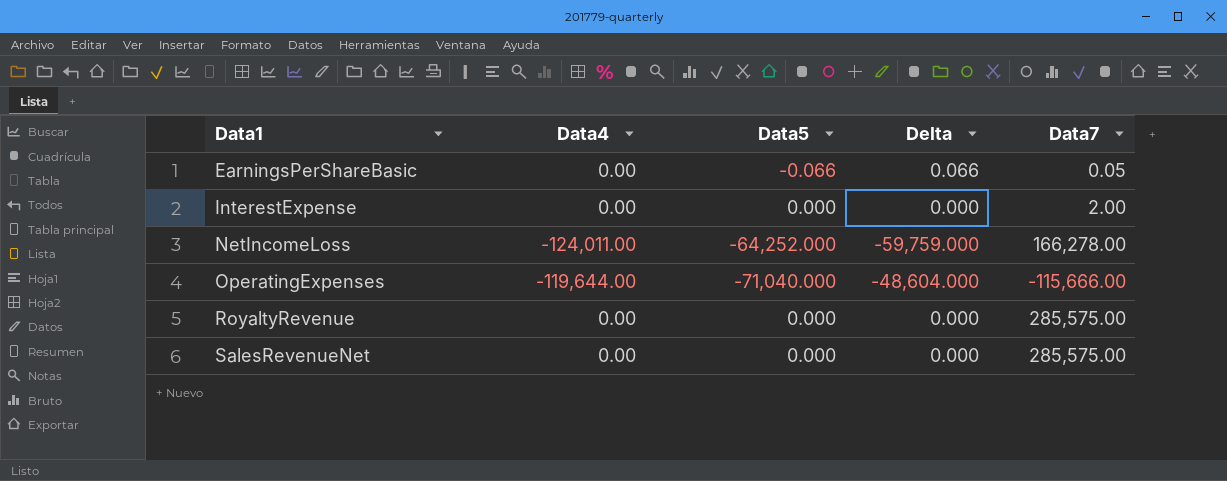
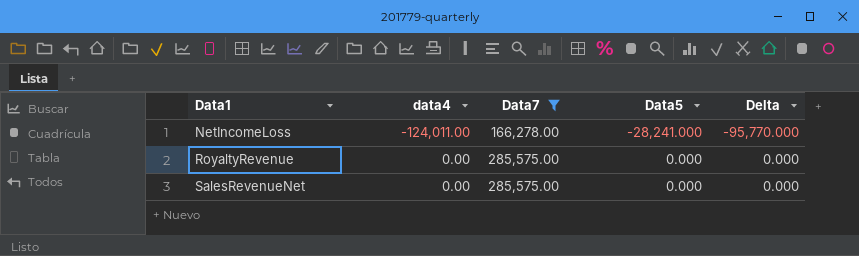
filter: none -> Data7 >= 166,278.00
column name: Data4 -> data4
column Data7 | position: 5 -> 3
NetIncomeLoss | Data5: -64,252.000 -> -28,241.000
NetIncomeLoss | Delta: -59,759.000 -> -95,770.000

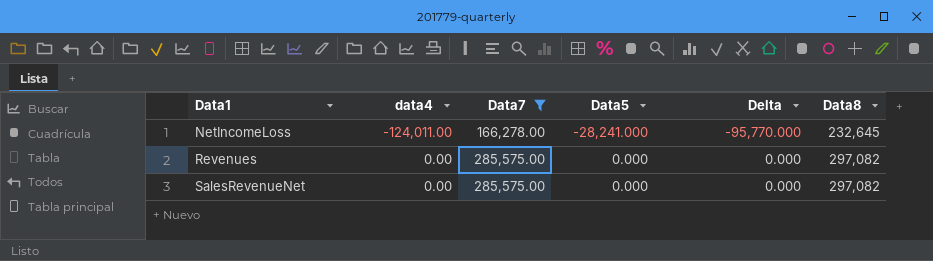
column Data8 | position: none -> 6
row RoyaltyRevenue: 0.00 | 285,575.00 | 0.000 | 0.000 -> none
row Revenues: none -> 0.00 | 285,575.00 | 0.000 | 0.000 | 297,082

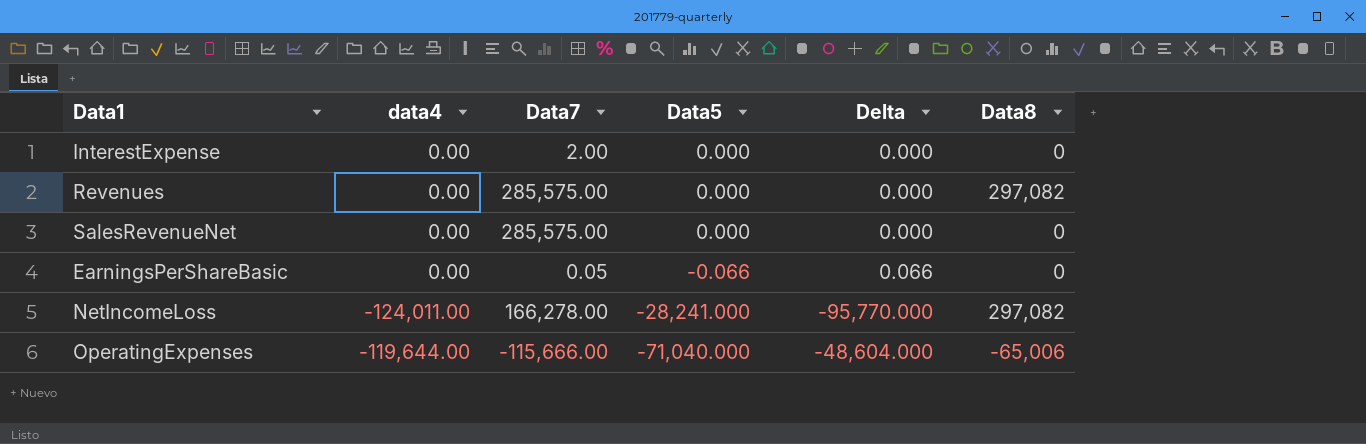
filter: Data7 >= 166,278.00 -> none
row order: Data1 ascending -> Data5 descending
SalesRevenueNet | Data8: 297,082 -> 0
NetIncomeLoss | Data8: 232,645 -> 297,082

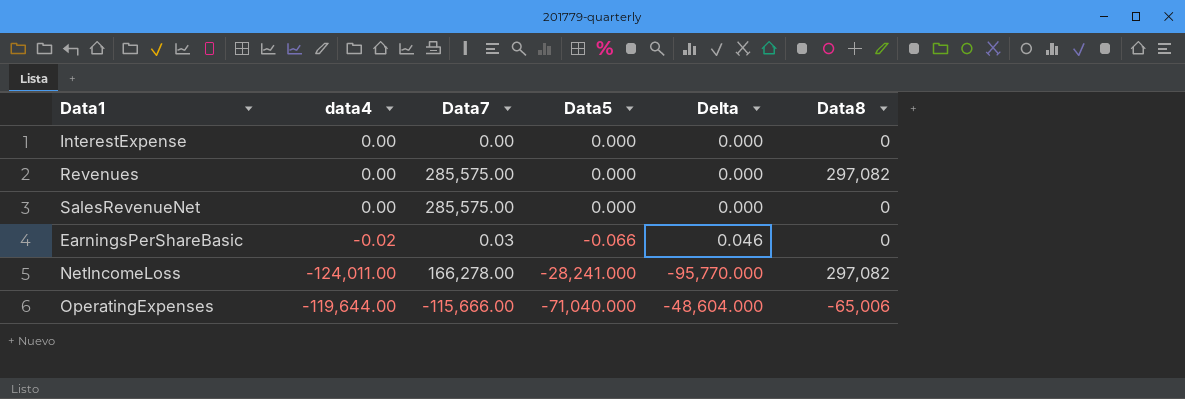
InterestExpense | Data7: 2.00 -> 0.00
EarningsPerShareBasic | data4: 0.00 -> -0.02
EarningsPerShareBasic | Data7: 0.05 -> 0.03
EarningsPerShareBasic | Delta: 0.066 -> 0.046

